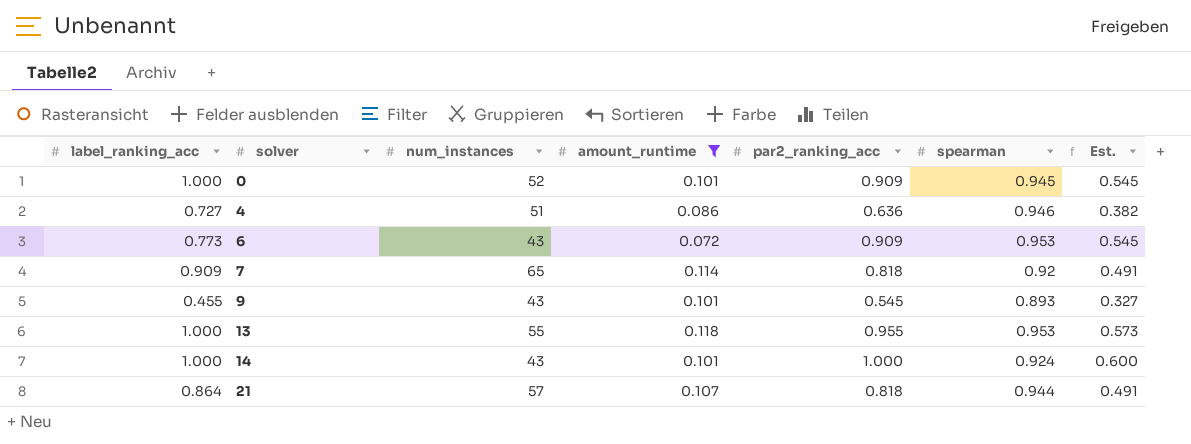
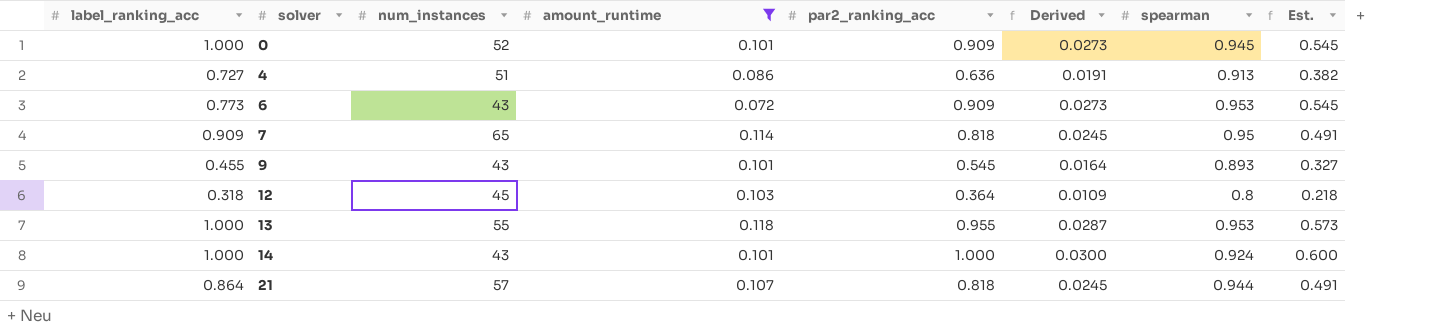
column Derived | formula: none -> [par2_ranking_acc] * 0.03
4 | spearman: 0.946 -> 0.913
7 | spearman: 0.92 -> 0.95
row 12: none -> 0.318 | 45 | 0.103 | 0.364 | 0.0109 | 0.8 | 0.218

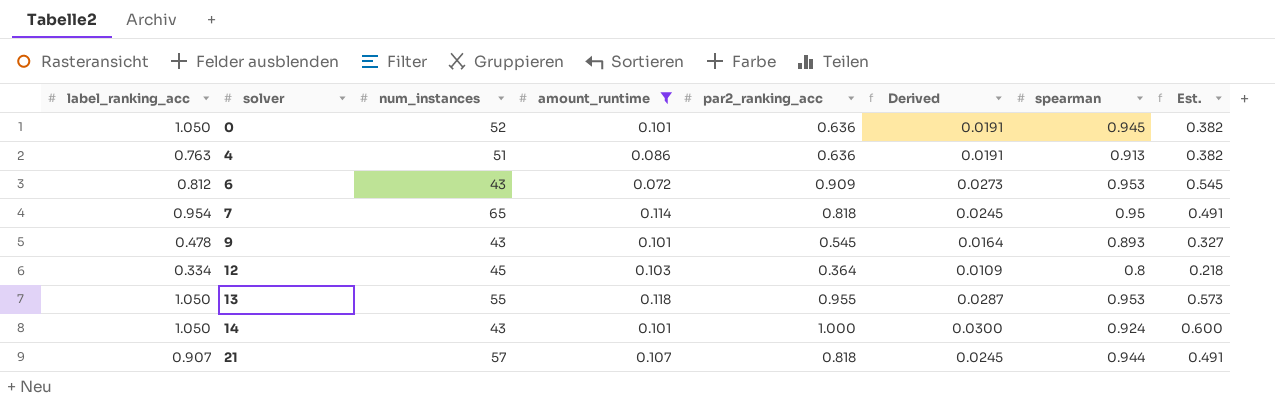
0 | label_ranking_acc: 1.000 -> 1.050
0 | par2_ranking_acc: 0.909 -> 0.636
0 | Derived: 0.0273 -> 0.0191
0 | Est.: 0.545 -> 0.382
4 | label_ranking_acc: 0.727 -> 0.763
6 | label_ranking_acc: 0.773 -> 0.812
7 | label_ranking_acc: 0.909 -> 0.954
9 | label_ranking_acc: 0.455 -> 0.478
12 | label_ranking_acc: 0.318 -> 0.334
13 | label_ranking_acc: 1.000 -> 1.050
14 | label_ranking_acc: 1.000 -> 1.050
21 | label_ranking_acc: 0.864 -> 0.907

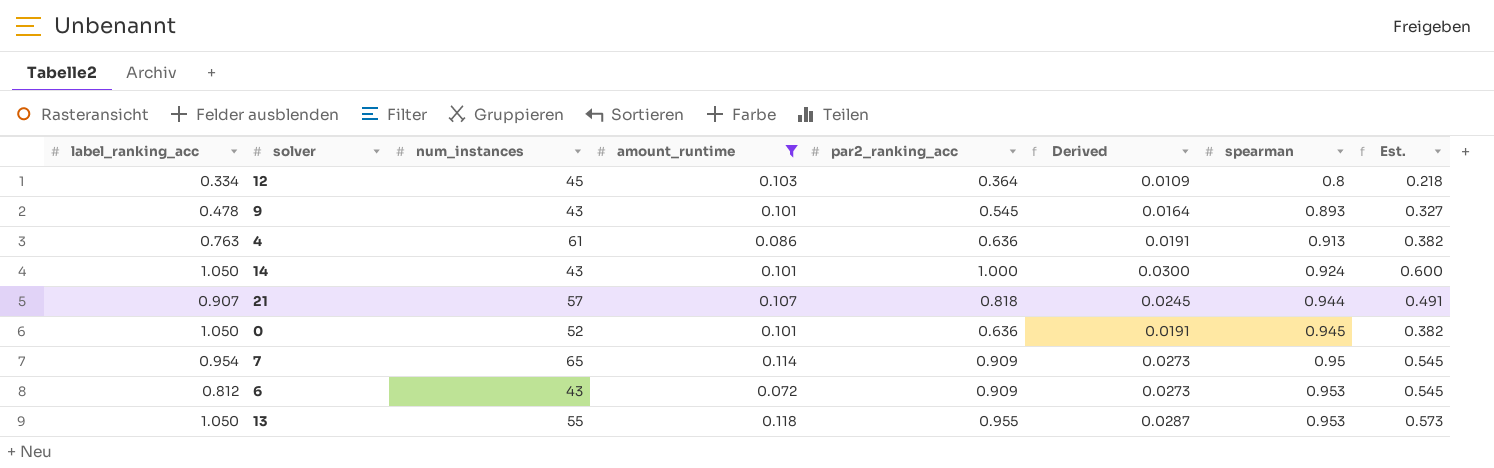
row order: solver ascending -> spearman ascending
4 | num_instances: 51 -> 61
7 | par2_ranking_acc: 0.818 -> 0.909
7 | Derived: 0.0245 -> 0.0273
7 | Est.: 0.491 -> 0.545

